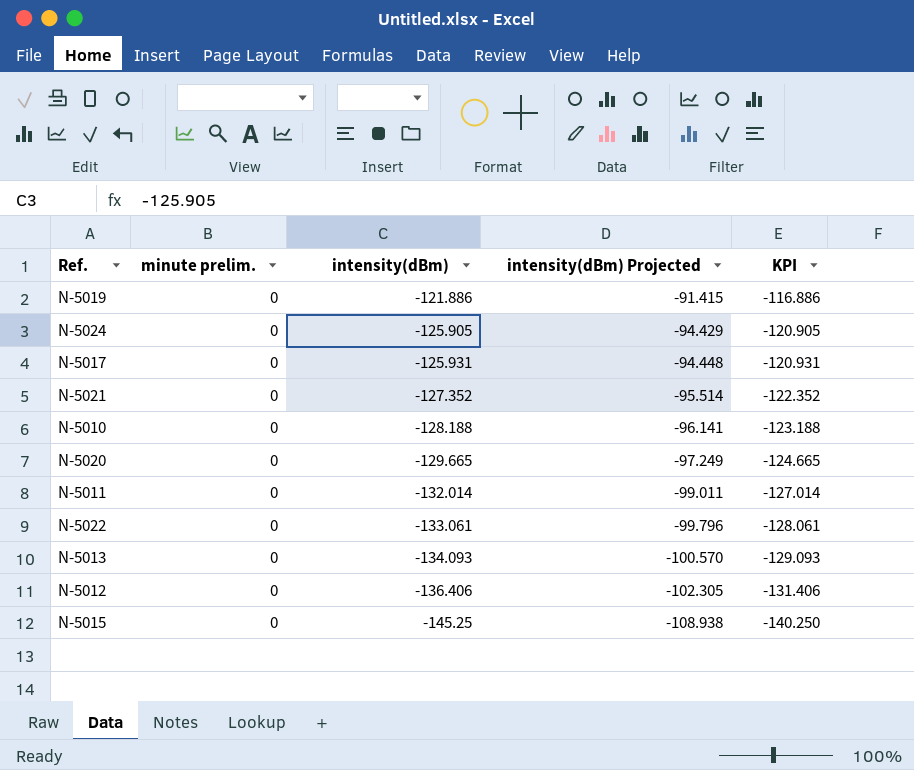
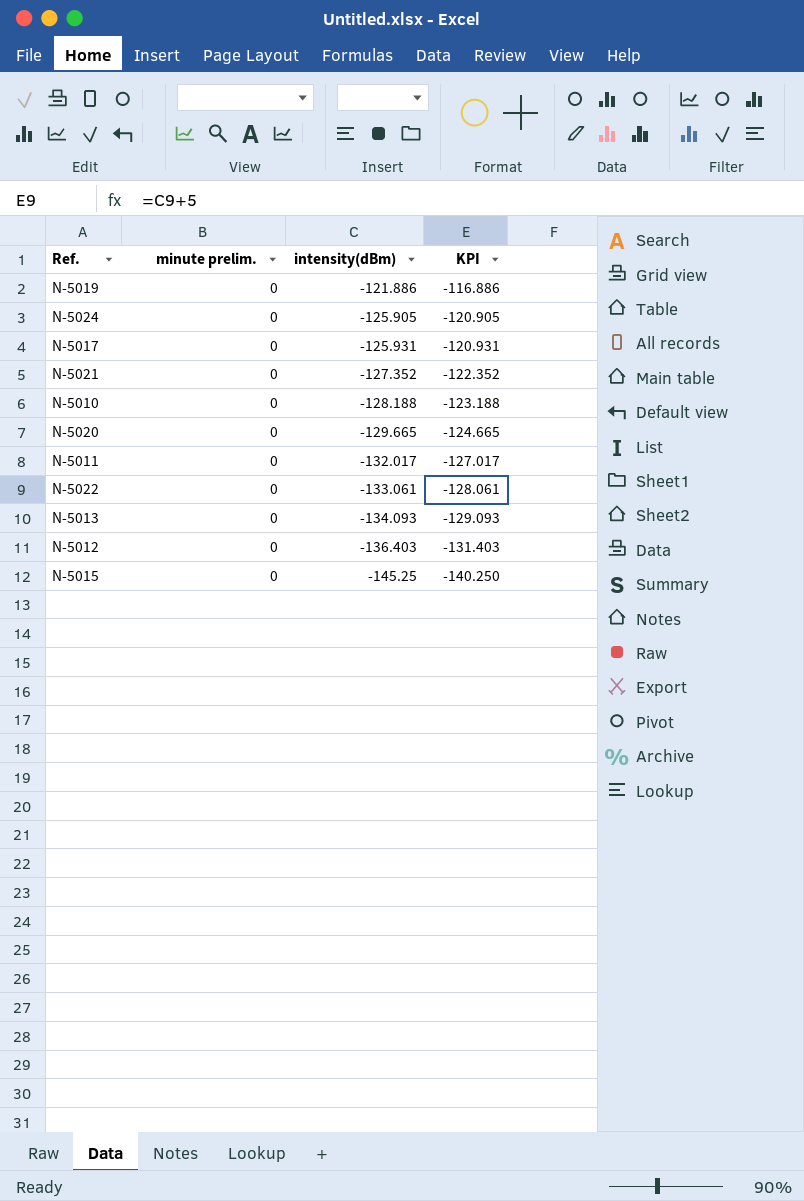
column intensity(dBm) Projected | formula: [intensity(dBm)] * 0.75 -> none
N-5011 | intensity(dBm): -132.014 -> -132.017
N-5011 | KPI: -127.014 -> -127.017
N-5012 | intensity(dBm): -136.406 -> -136.403
N-5012 | KPI: -131.406 -> -131.403

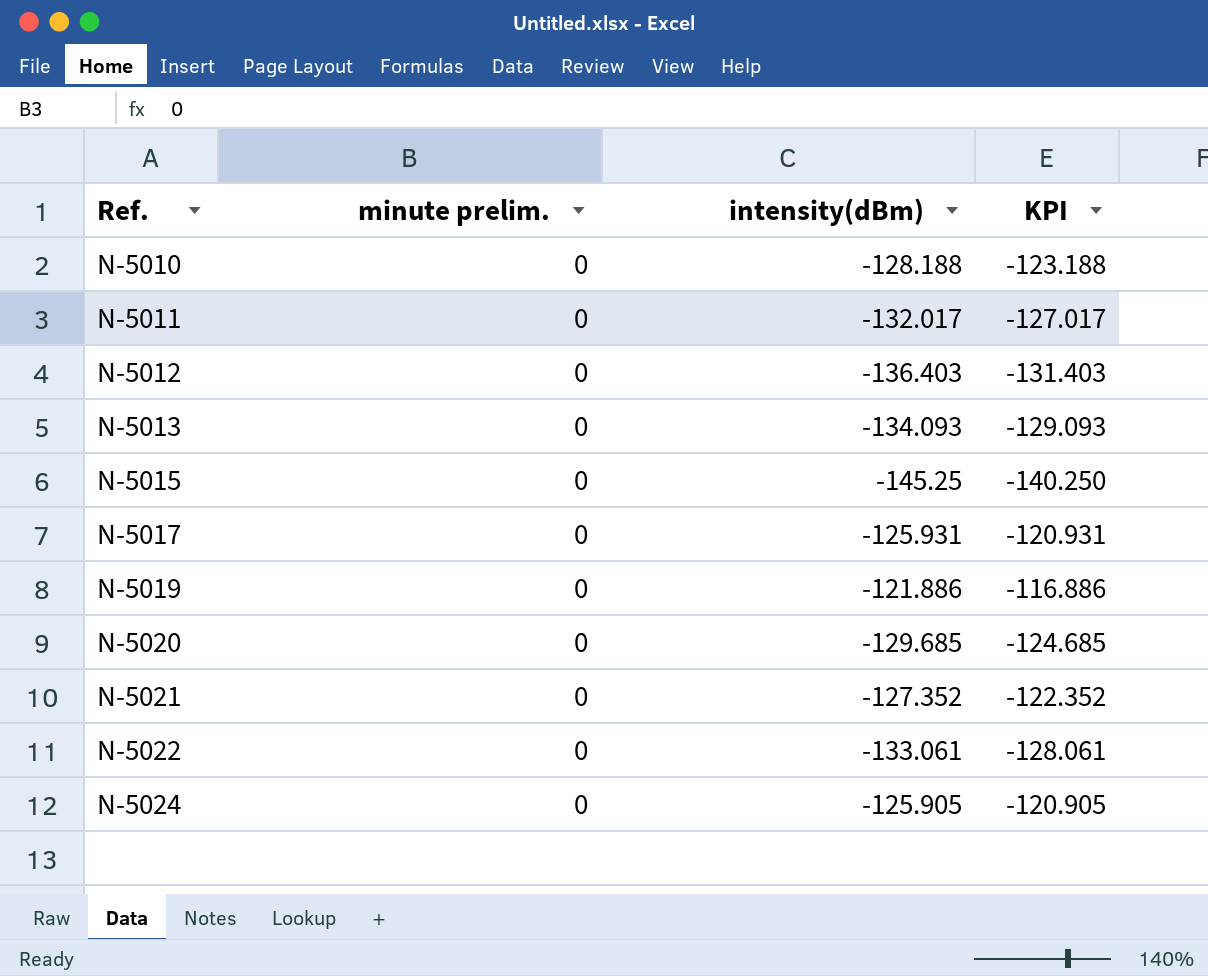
row order: intensity(dBm) descending -> Ref. ascending
N-5020 | intensity(dBm): -129.665 -> -129.685
N-5020 | KPI: -124.665 -> -124.685

